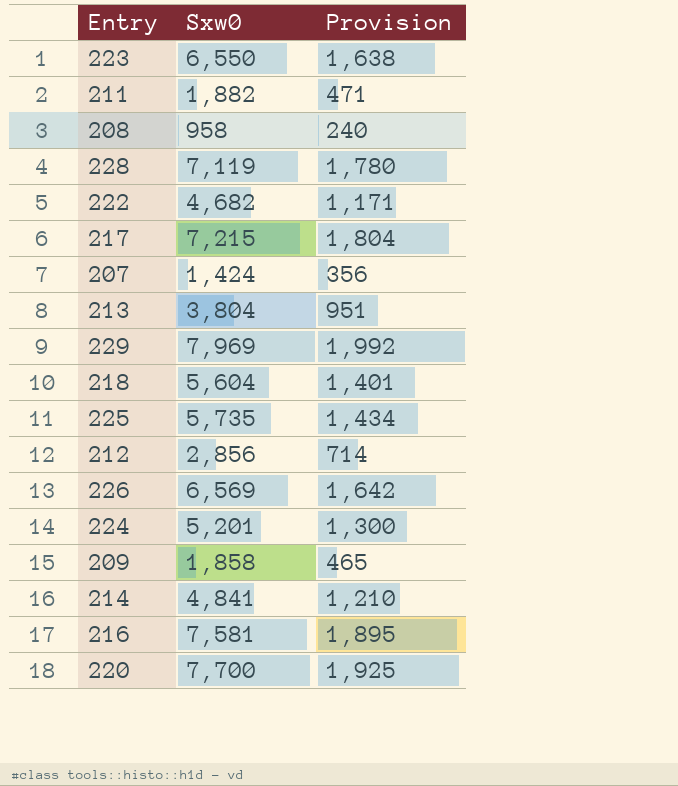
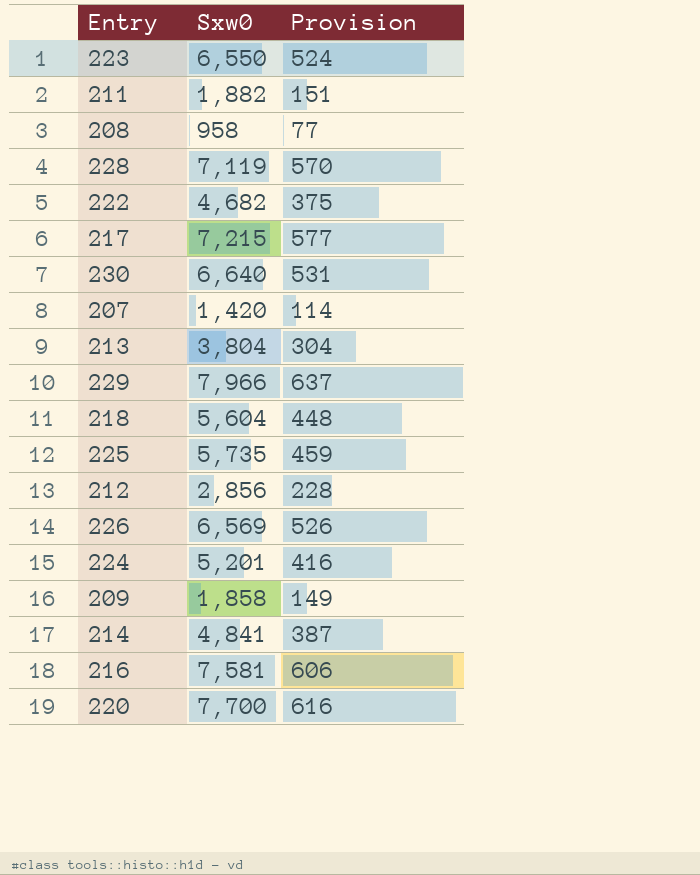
column Provision | formula: [Sxw0] * 0.25 -> [Sxw0] * 0.08
row 230: none -> 6,640 | 531
207 | Sxw0: 1,424 -> 1,420
229 | Sxw0: 7,969 -> 7,966

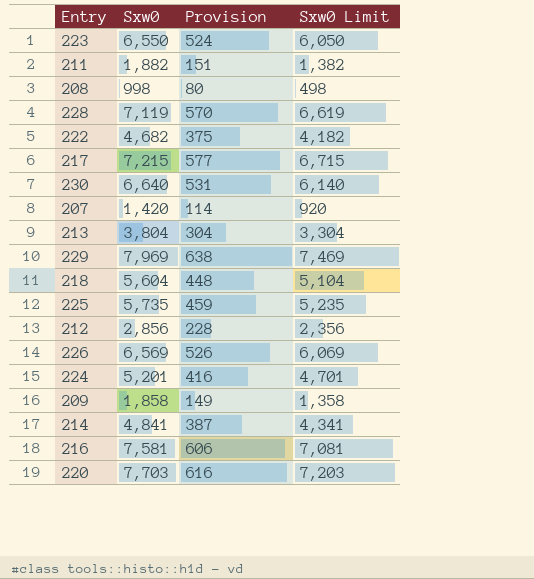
column Sxw0 Limit | formula: none -> [Sxw0] - 500
208 | Sxw0: 958 -> 998
208 | Provision: 77 -> 80
229 | Sxw0: 7,966 -> 7,969
229 | Provision: 637 -> 638
220 | Sxw0: 7,700 -> 7,703

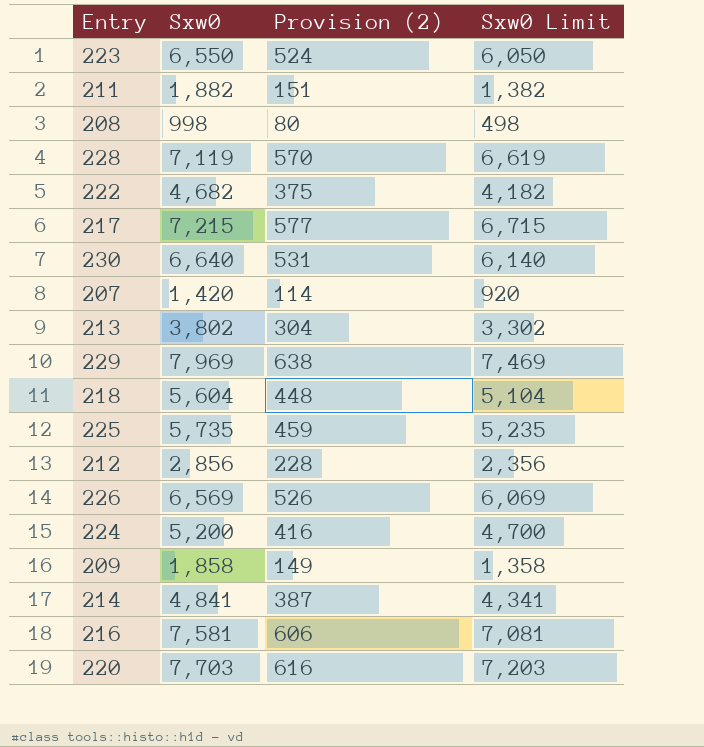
column name: Provision -> Provision (2)
213 | Sxw0: 3,804 -> 3,802
213 | Sxw0 Limit: 3,304 -> 3,302
224 | Sxw0: 5,201 -> 5,200
224 | Sxw0 Limit: 4,701 -> 4,700

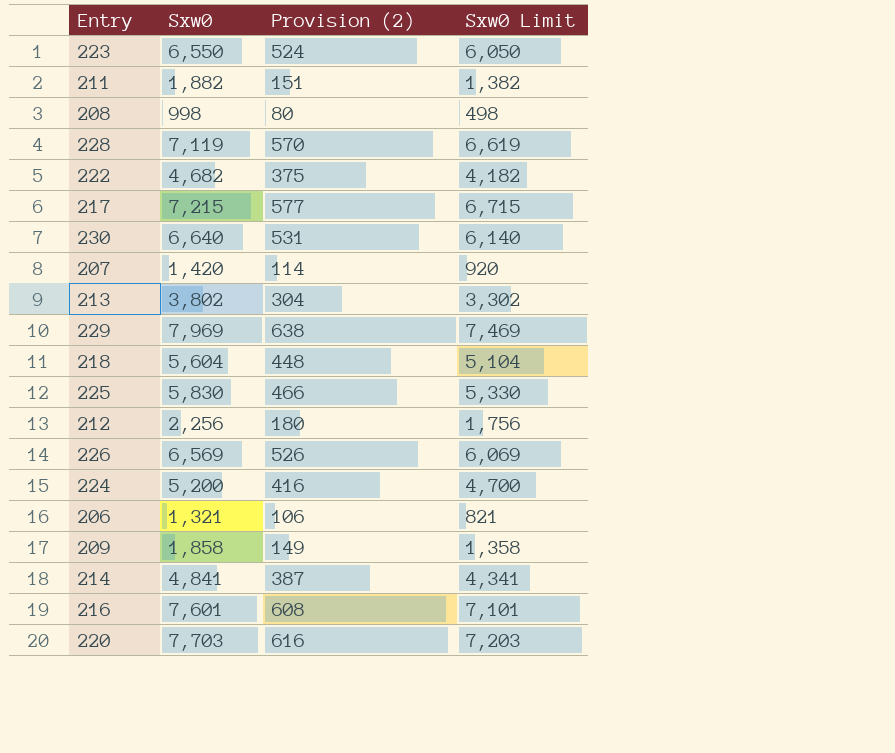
225 | Sxw0: 5,735 -> 5,830
225 | Provision (2): 459 -> 466
225 | Sxw0 Limit: 5,235 -> 5,330
212 | Sxw0: 2,856 -> 2,256
212 | Provision (2): 228 -> 180
212 | Sxw0 Limit: 2,356 -> 1,756
row 206: none -> 1,321 | 106 | 821
216 | Sxw0: 7,581 -> 7,601
216 | Provision (2): 606 -> 608
216 | Sxw0 Limit: 7,081 -> 7,101

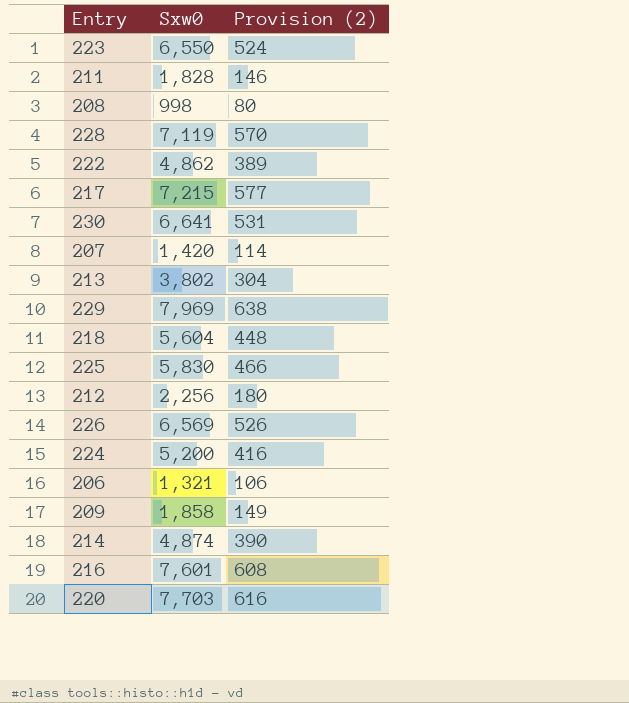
column Sxw0 Limit | formula: [Sxw0] - 500 -> none
211 | Sxw0: 1,882 -> 1,828
211 | Provision (2): 151 -> 146
222 | Sxw0: 4,682 -> 4,862
222 | Provision (2): 375 -> 389
230 | Sxw0: 6,640 -> 6,641
214 | Sxw0: 4,841 -> 4,874
214 | Provision (2): 387 -> 390

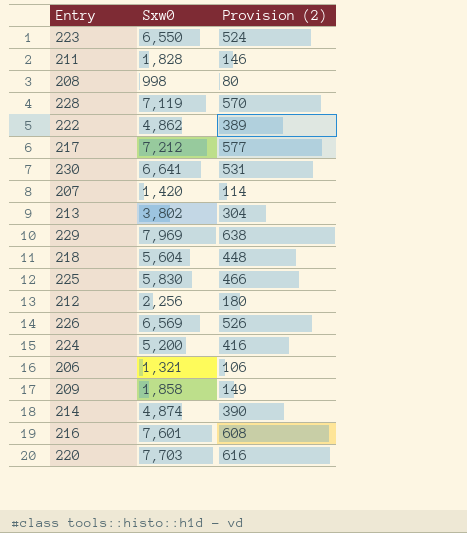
217 | Sxw0: 7,215 -> 7,212

